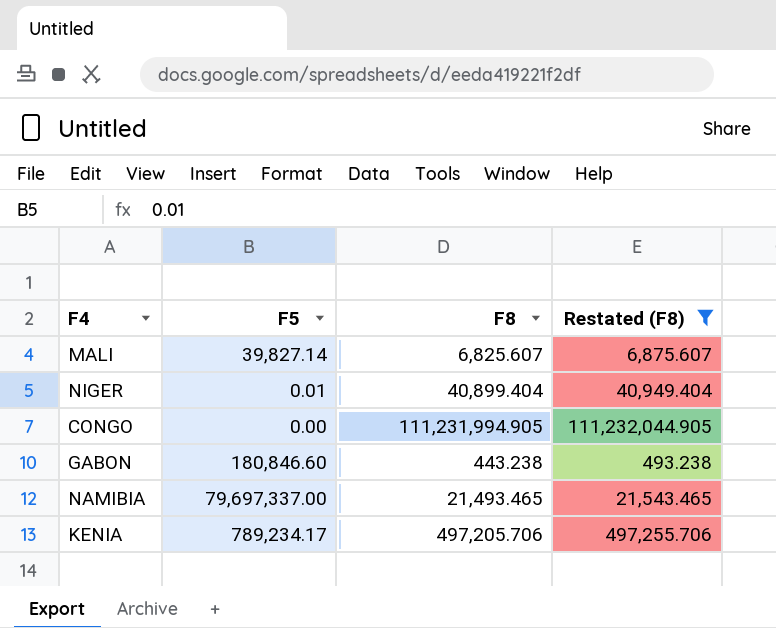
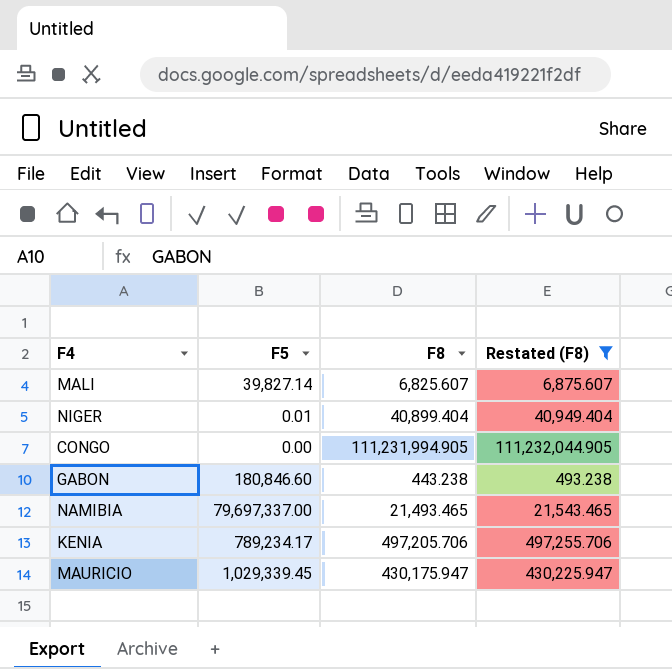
row MAURICIO: none -> 1,029,339.45 | 430,175.947 | 430,225.947

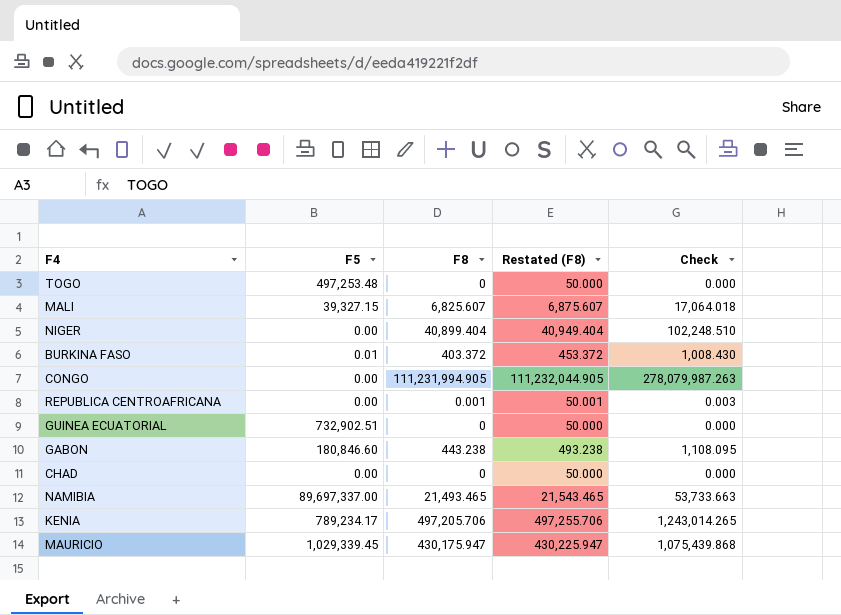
filter: Restated (F8) >= 493.238 -> none
column Check | formula: none -> [F8] * 2.5
MALI | F5: 39,827.14 -> 39,327.15
NIGER | F5: 0.01 -> 0.00
NAMIBIA | F5: 79,697,337.00 -> 89,697,337.00

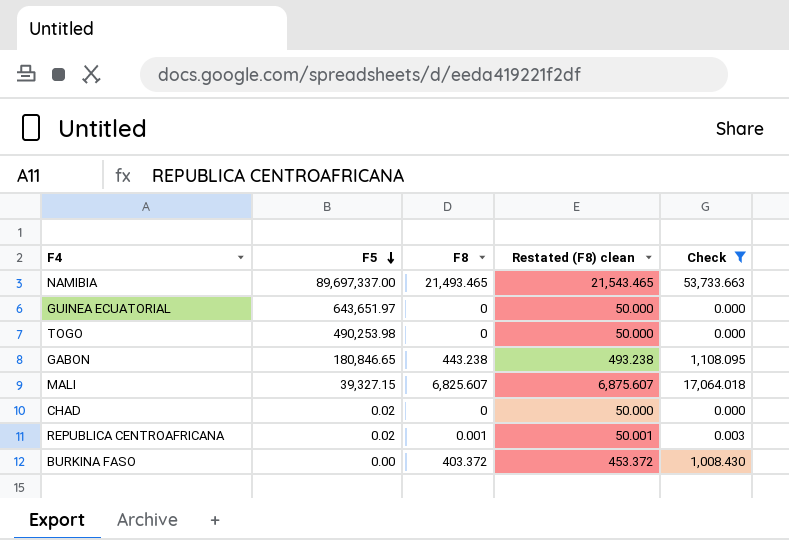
filter: none -> Check <= 53,733.663
row order: none -> F5 descending
column name: Restated (F8) -> Restated (F8) clean
GUINEA ECUATORIAL | F5: 732,902.51 -> 643,651.97
TOGO | F5: 497,253.48 -> 490,253.98
GABON | F5: 180,846.60 -> 180,846.65
CHAD | F5: 0.00 -> 0.02
REPUBLICA CENTROAFRICANA | F5: 0.00 -> 0.02
BURKINA FASO | F5: 0.01 -> 0.00

